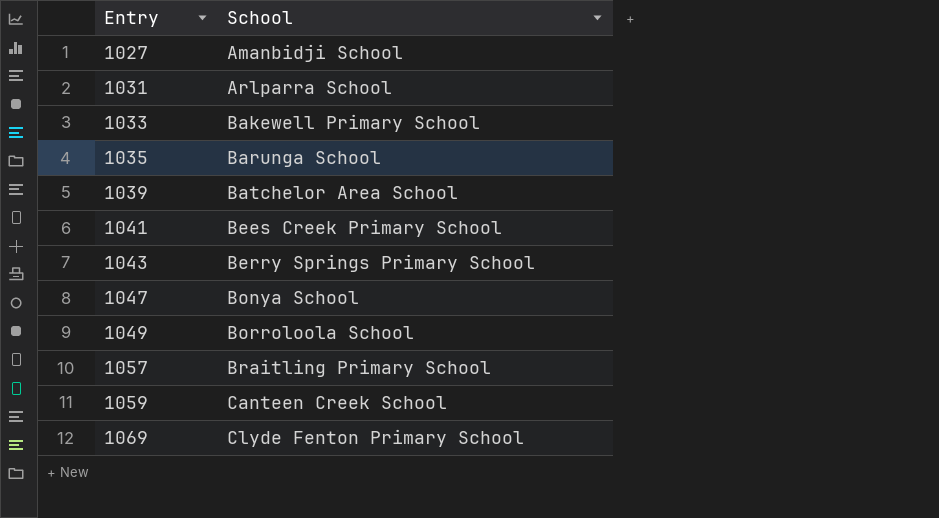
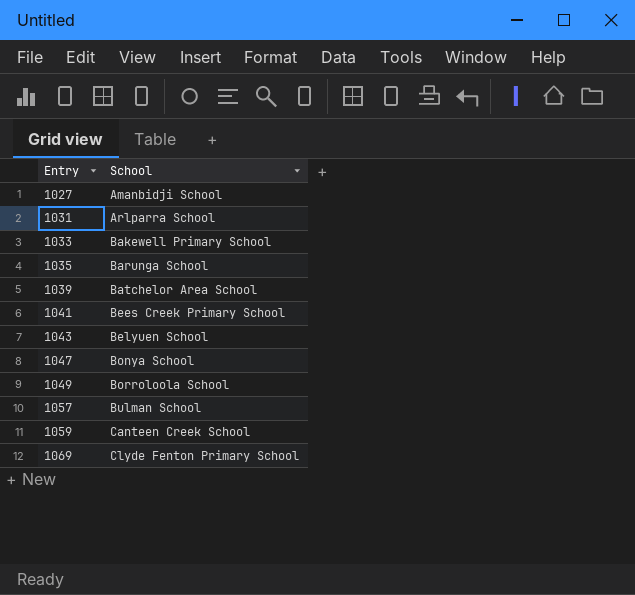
1043 | School: Berry Springs Primary School -> Belyuen School
1057 | School: Braitling Primary School -> Bulman School

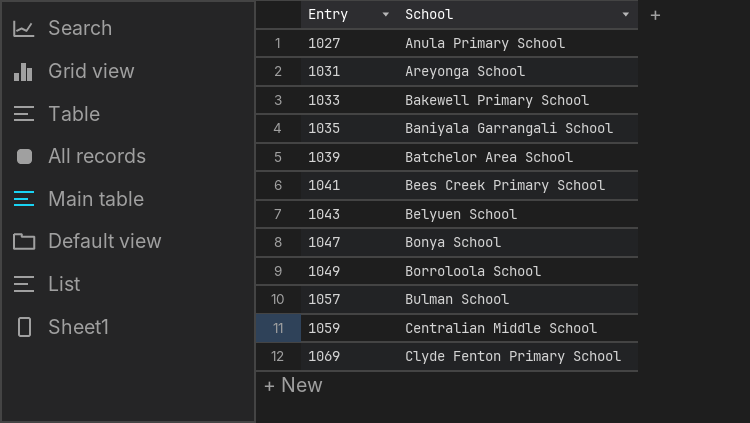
1027 | School: Amanbidji School -> Anula Primary School
1031 | School: Arlparra School -> Areyonga School
1035 | School: Barunga School -> Baniyala Garrangali School
1059 | School: Canteen Creek School -> Centralian Middle School

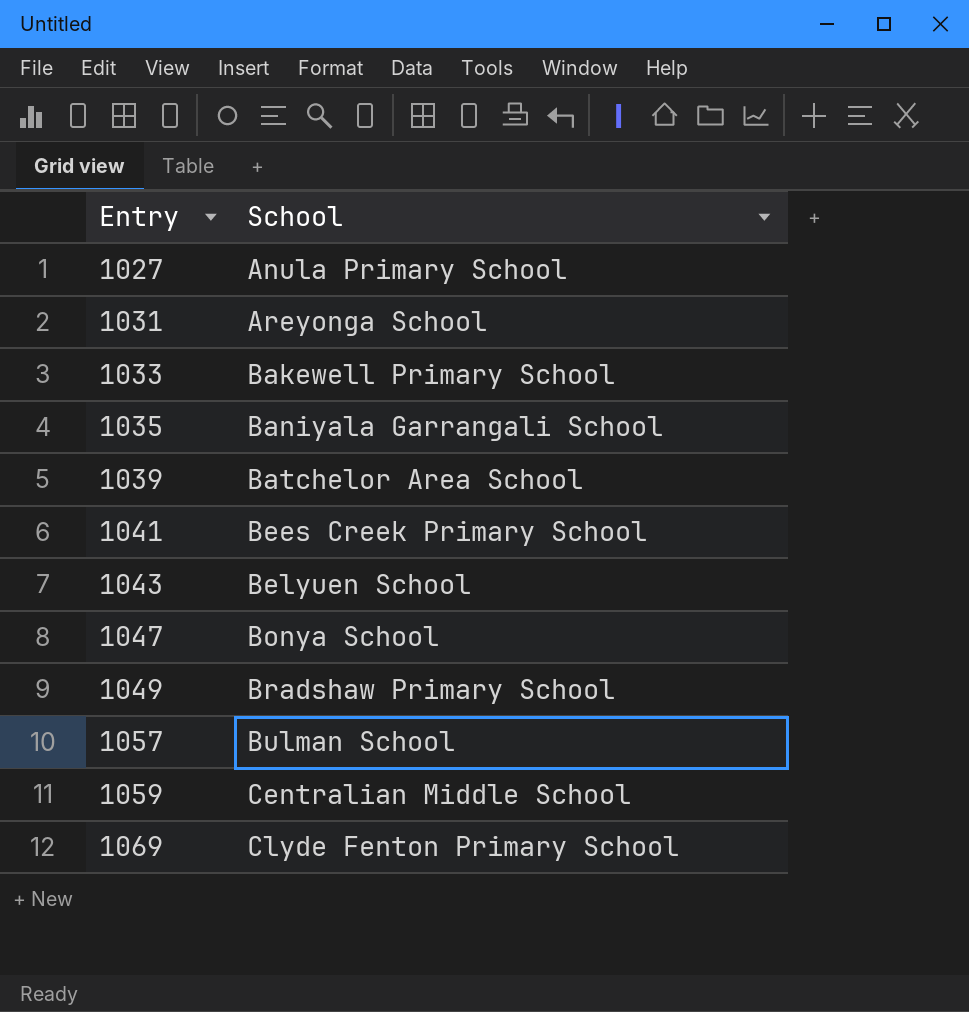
1049 | School: Borroloola School -> Bradshaw Primary School

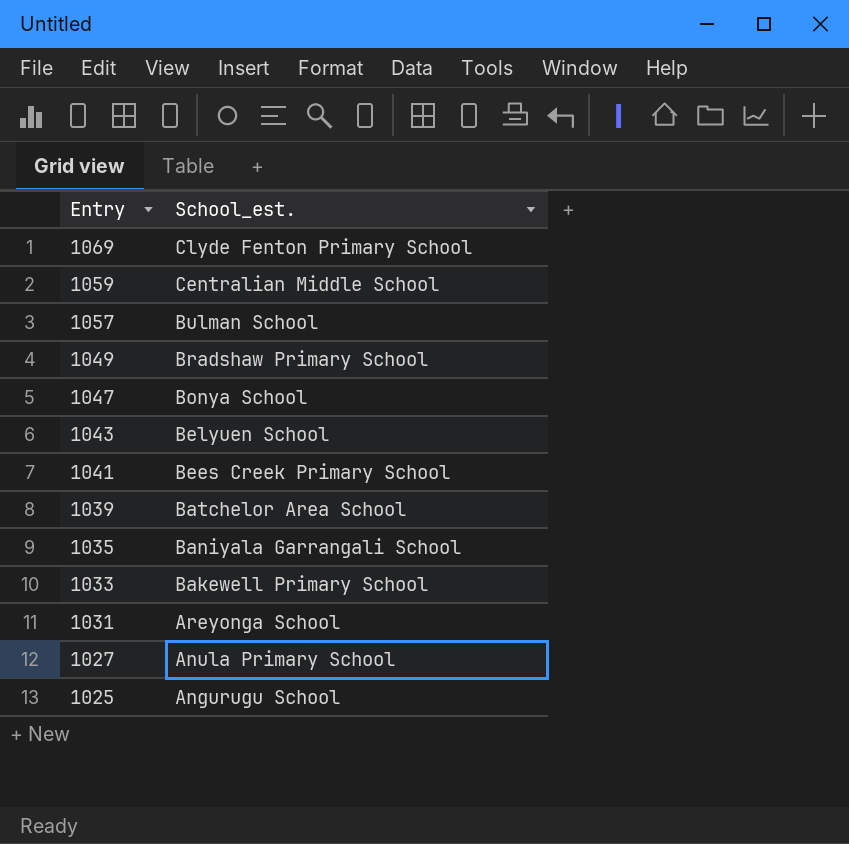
row order: Entry ascending -> Entry descending
column name: School -> School_est.
row 1025: none -> Angurugu School

